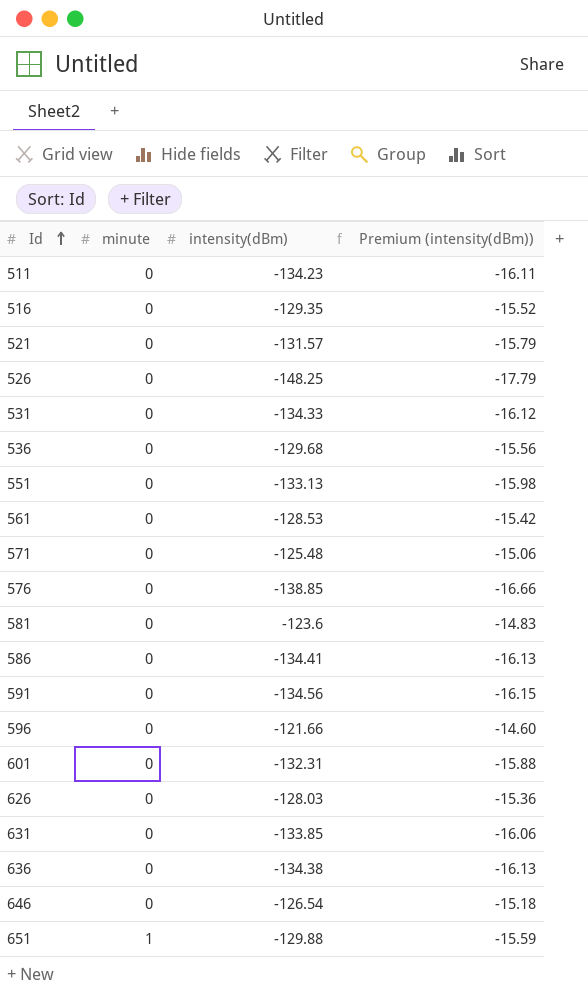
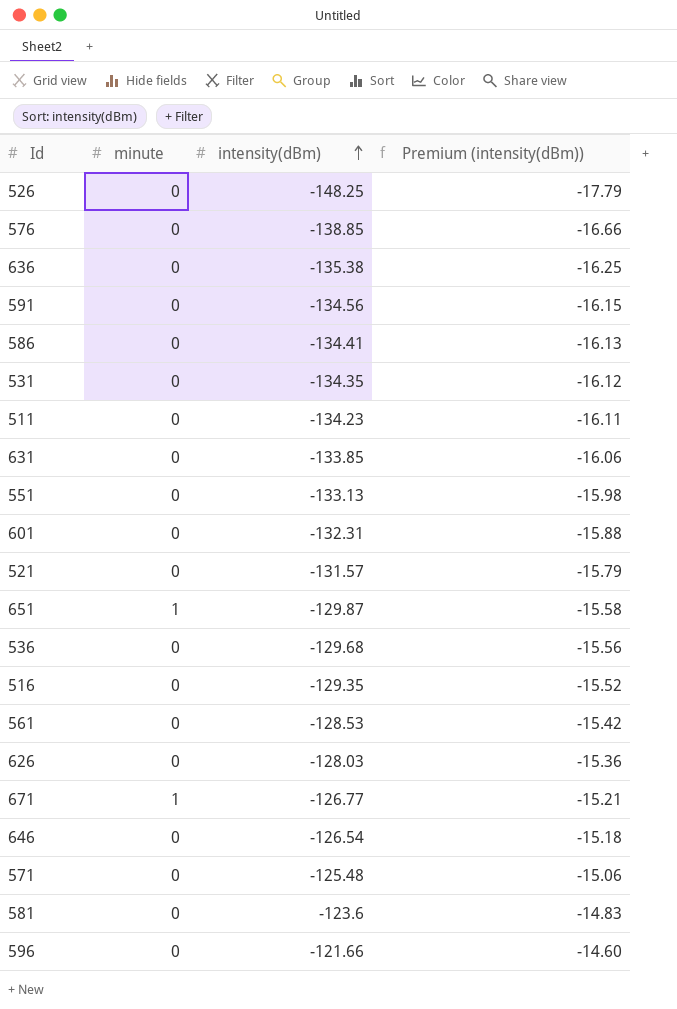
row order: Id ascending -> intensity(dBm) ascending
636 | intensity(dBm): -134.38 -> -135.38
636 | Premium (intensity(dBm)): -16.13 -> -16.25
531 | intensity(dBm): -134.33 -> -134.35
651 | intensity(dBm): -129.88 -> -129.87
651 | Premium (intensity(dBm)): -15.59 -> -15.58
row 671: none -> 1 | -126.77 | -15.21

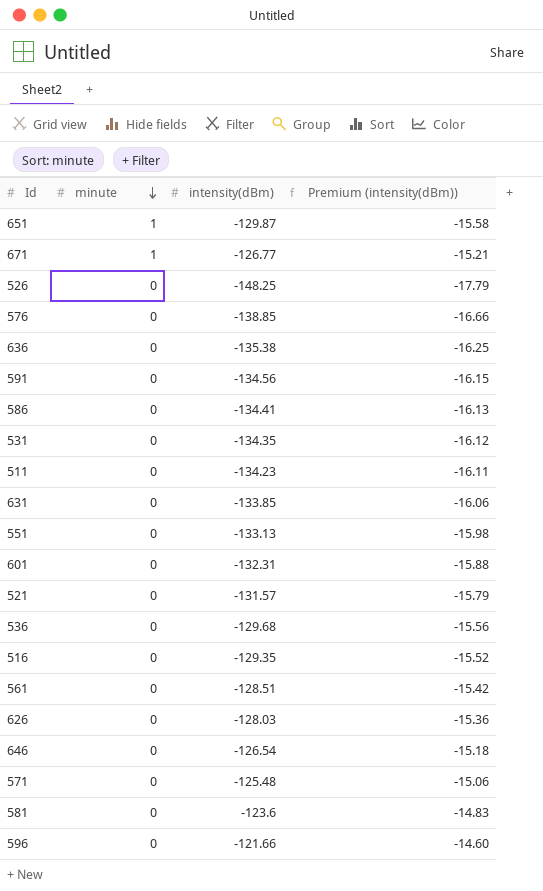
row order: intensity(dBm) ascending -> minute descending
561 | intensity(dBm): -128.53 -> -128.51

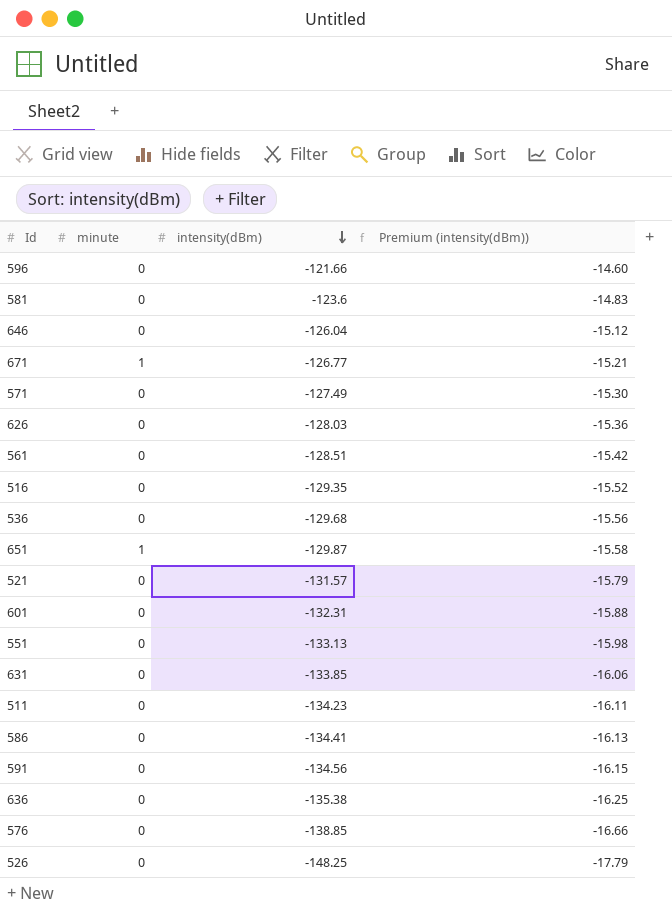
row order: minute descending -> intensity(dBm) descending
row 531: 0 | -134.35 | -16.12 -> none
646 | intensity(dBm): -126.54 -> -126.04
646 | Premium (intensity(dBm)): -15.18 -> -15.12
571 | intensity(dBm): -125.48 -> -127.49
571 | Premium (intensity(dBm)): -15.06 -> -15.30

